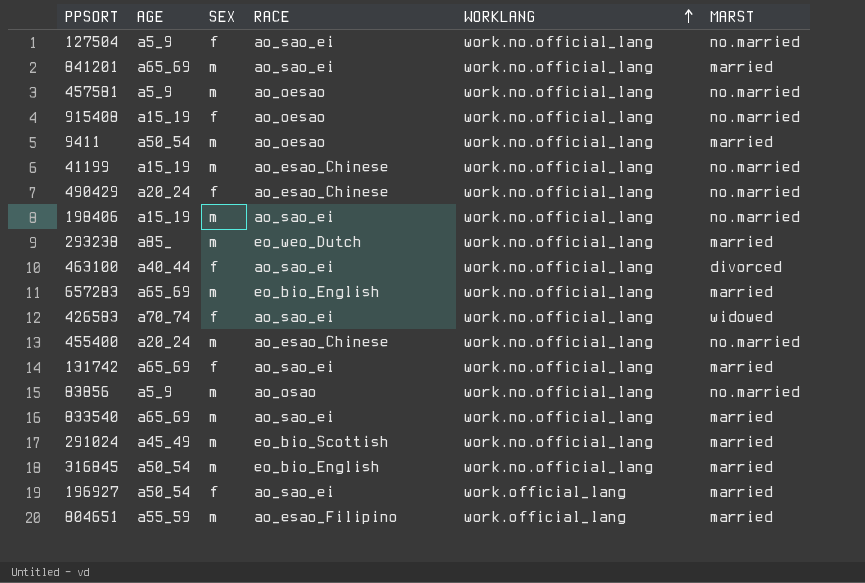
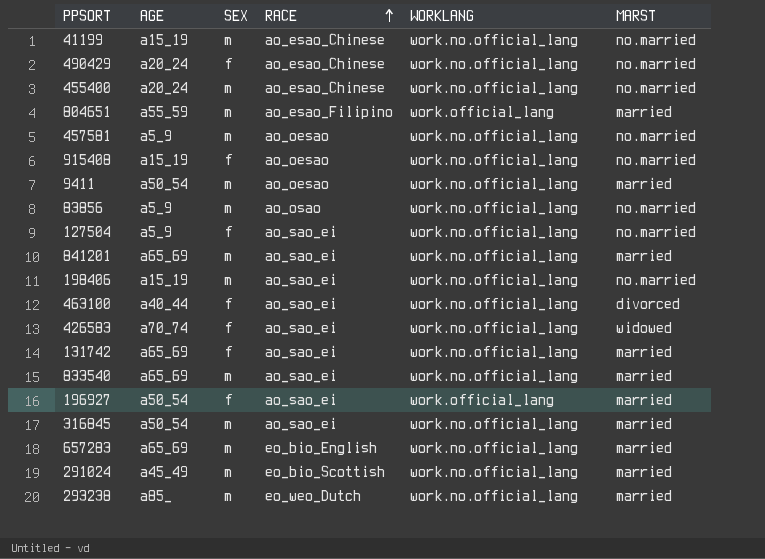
row order: WORKLANG ascending -> RACE ascending
316845 | RACE: eo_bio_English -> ao_sao_ei

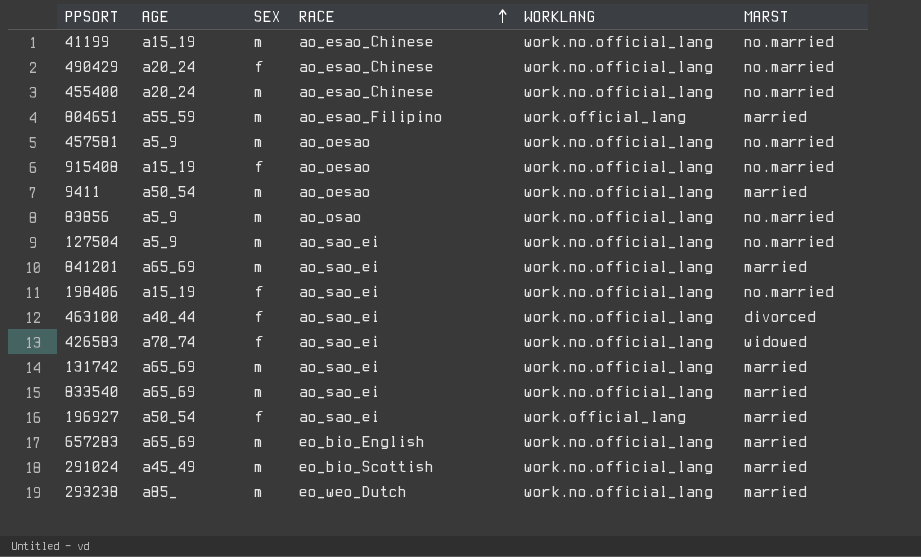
row 316845: a50_54 | m | ao_sao_ei | work.no.official_lang | married -> none
127504 | SEX: f -> m
198406 | SEX: m -> f
131742 | SEX: f -> m

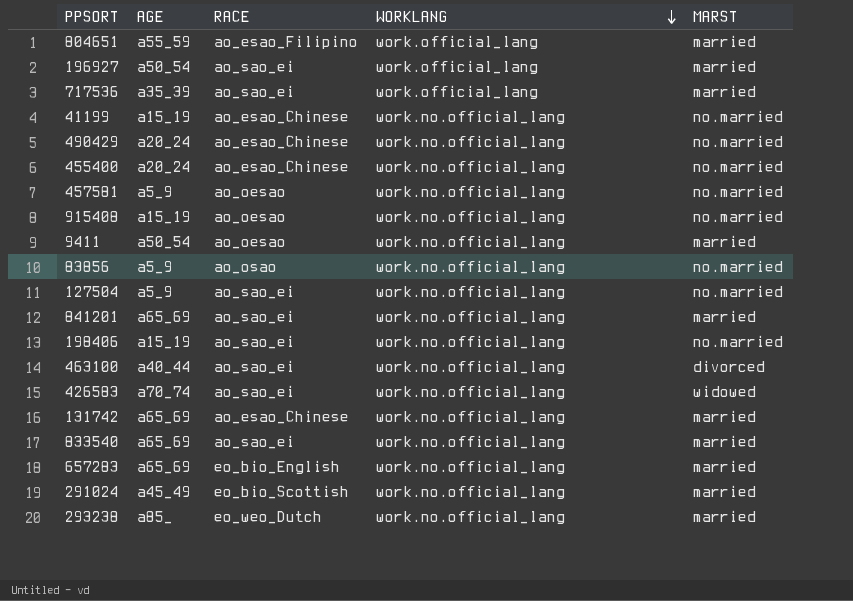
row order: RACE ascending -> WORKLANG descending
column SEX | position: 3 -> none
row 717536: none -> a35_39 | ao_sao_ei | work.official_lang | married
131742 | RACE: ao_sao_ei -> ao_esao_Chinese

